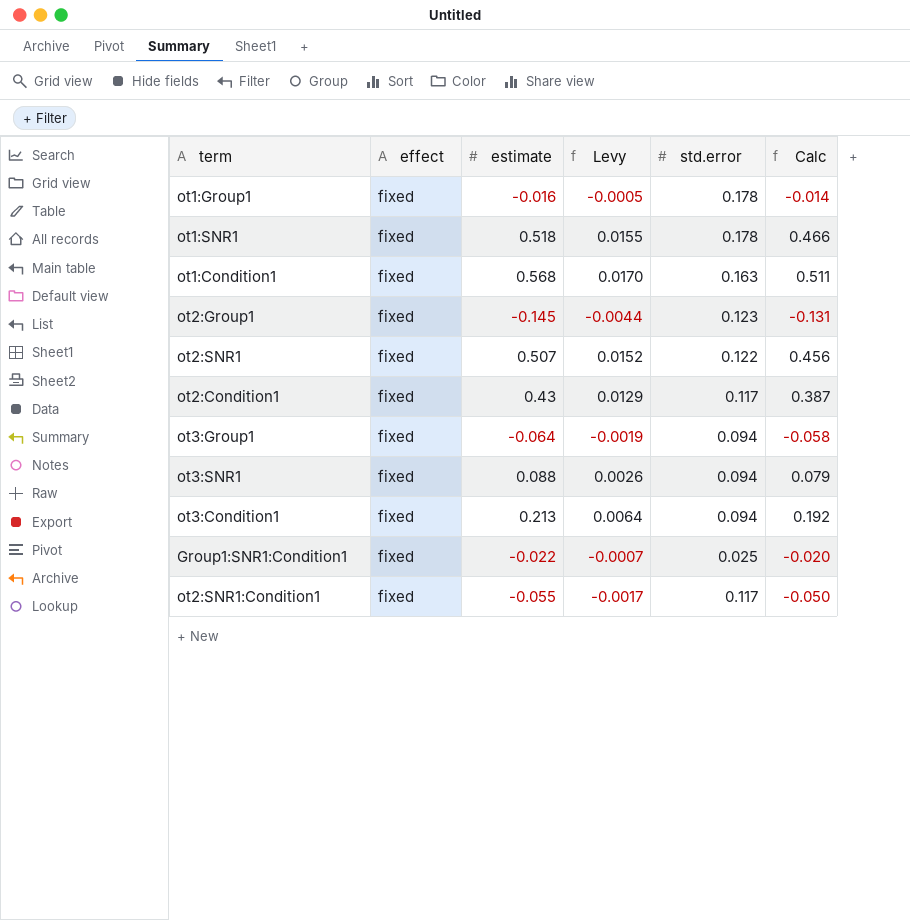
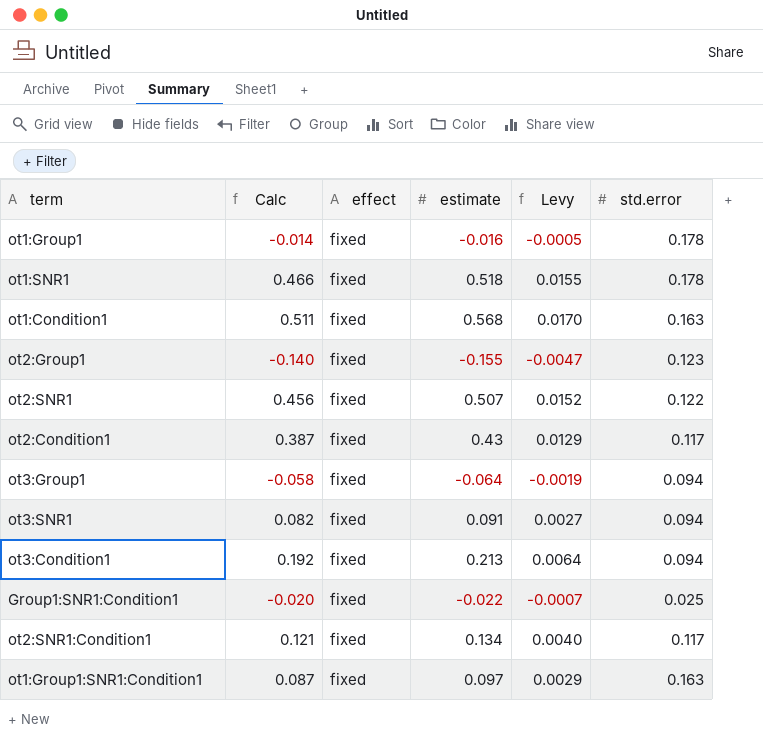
column Calc | position: 6 -> 2
ot2:Group1 | Calc: -0.131 -> -0.140
ot2:Group1 | estimate: -0.145 -> -0.155
ot2:Group1 | Levy: -0.0044 -> -0.0047
ot3:SNR1 | Calc: 0.079 -> 0.082
ot3:SNR1 | estimate: 0.088 -> 0.091
ot3:SNR1 | Levy: 0.0026 -> 0.0027
ot2:SNR1:Condition1 | Calc: -0.050 -> 0.121
ot2:SNR1:Condition1 | estimate: -0.055 -> 0.134
ot2:SNR1:Condition1 | Levy: -0.0017 -> 0.0040
row ot1:Group1:SNR1:Condition1: none -> 0.087 | fixed | 0.097 | 0.0029 | 0.163

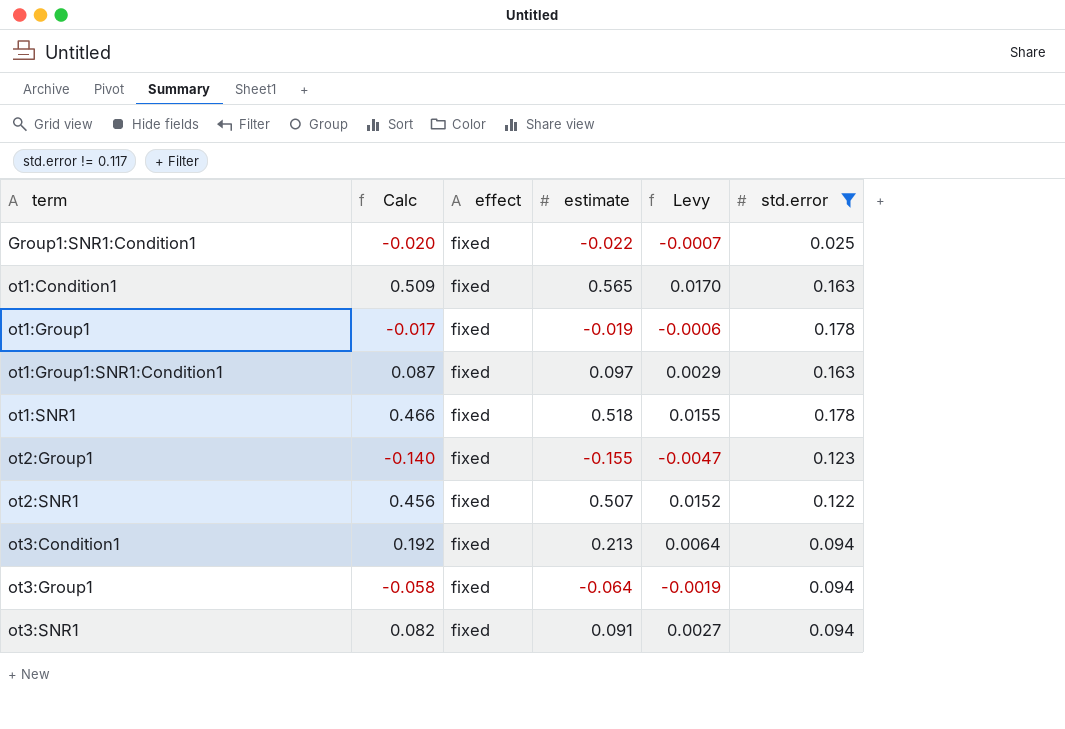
filter: none -> std.error != 0.117
row order: none -> term ascending
ot1:Condition1 | Calc: 0.511 -> 0.509
ot1:Condition1 | estimate: 0.568 -> 0.565
ot1:Group1 | Calc: -0.014 -> -0.017
ot1:Group1 | estimate: -0.016 -> -0.019
ot1:Group1 | Levy: -0.0005 -> -0.0006

